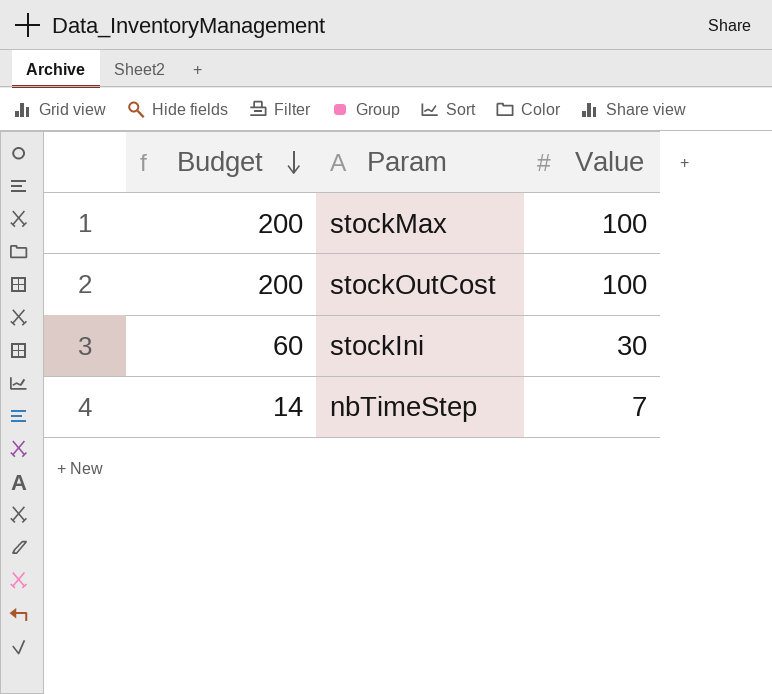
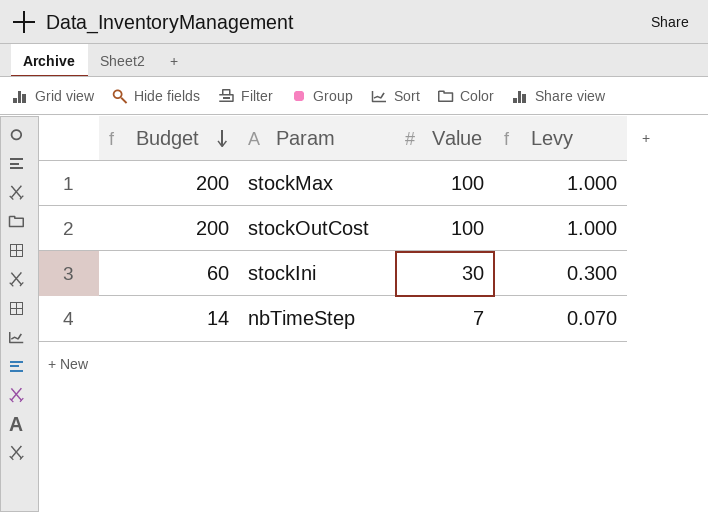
column Levy | formula: none -> [Value] * 0.01

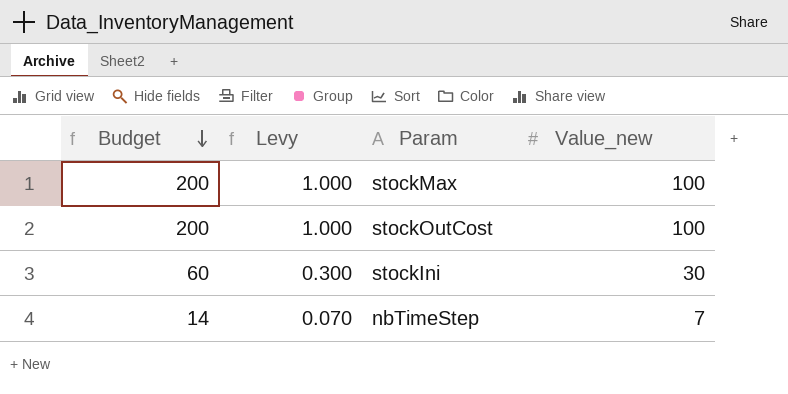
column Levy | position: 4 -> 2
column name: Value -> Value_new

